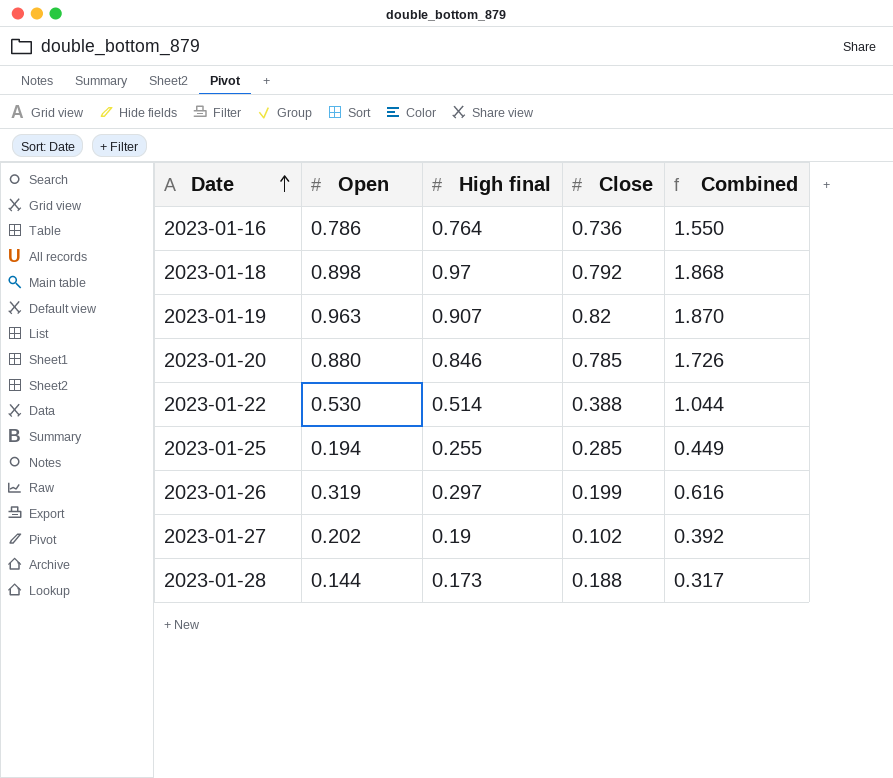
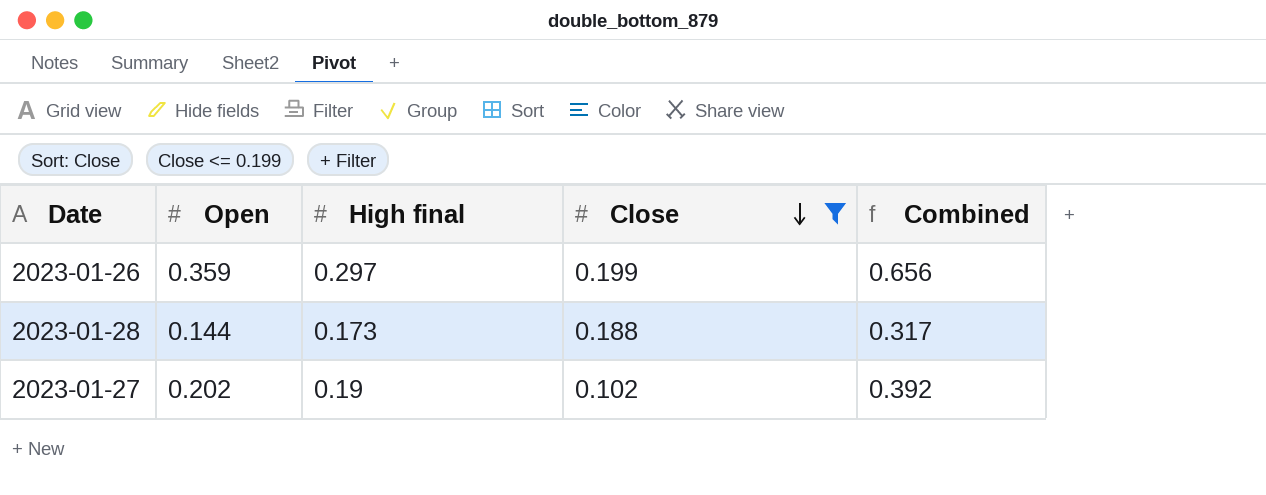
filter: none -> Close <= 0.199
row order: Date ascending -> Close descending
2023-01-26 | Open: 0.319 -> 0.359
2023-01-26 | Combined: 0.616 -> 0.656

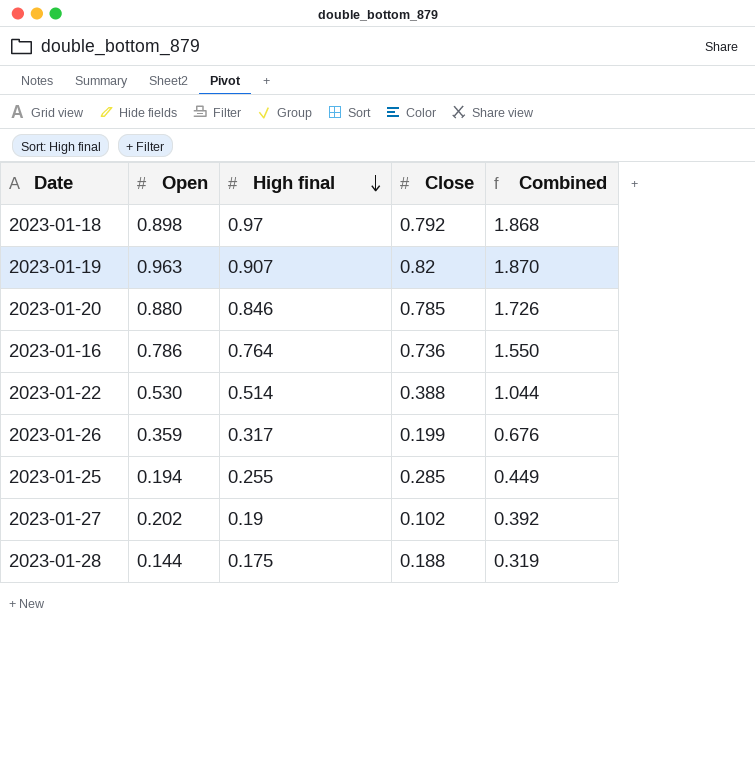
filter: Close <= 0.199 -> none
row order: Close descending -> High final descending
2023-01-26 | High final: 0.297 -> 0.317
2023-01-26 | Combined: 0.656 -> 0.676
2023-01-28 | High final: 0.173 -> 0.175
2023-01-28 | Combined: 0.317 -> 0.319

